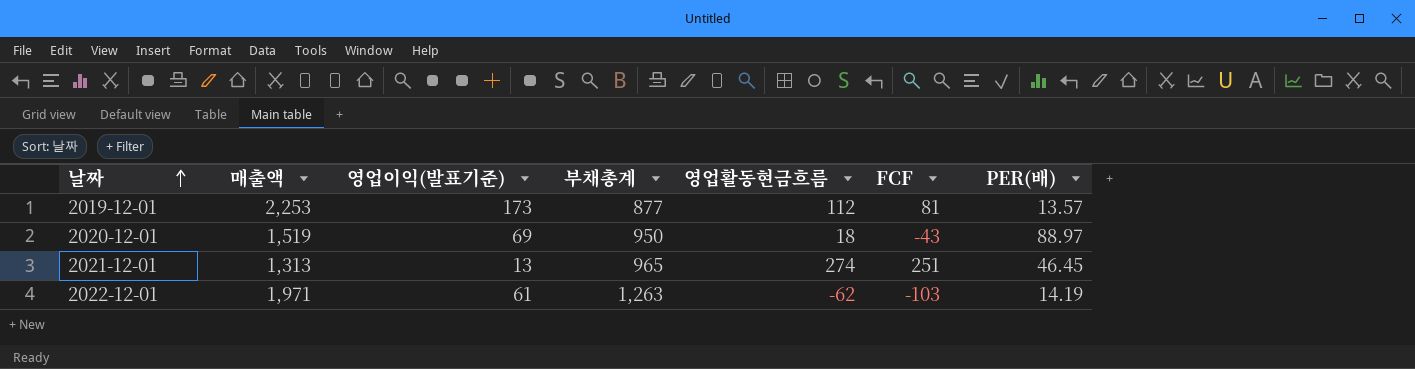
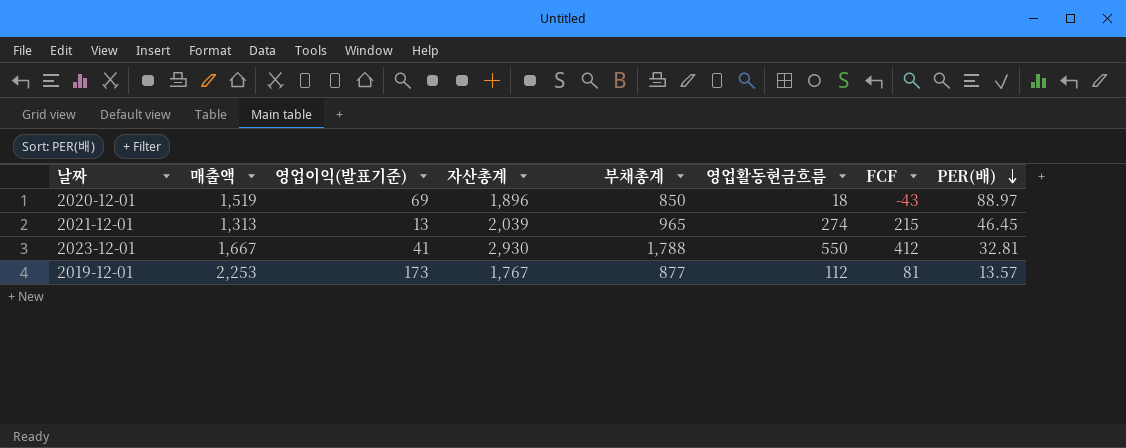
row order: 날짜 ascending -> PER(배) descending
column 자산총계 | position: none -> 4
row 2022-12-01: 1,971 | 61 | 1,263 | -62 | -103 | 14.19 -> none
2020-12-01 | 부채총계: 950 -> 850
2021-12-01 | FCF: 251 -> 215
row 2023-12-01: none -> 1,667 | 41 | 2,930 | 1,788 | 550 | 412 | 32.81

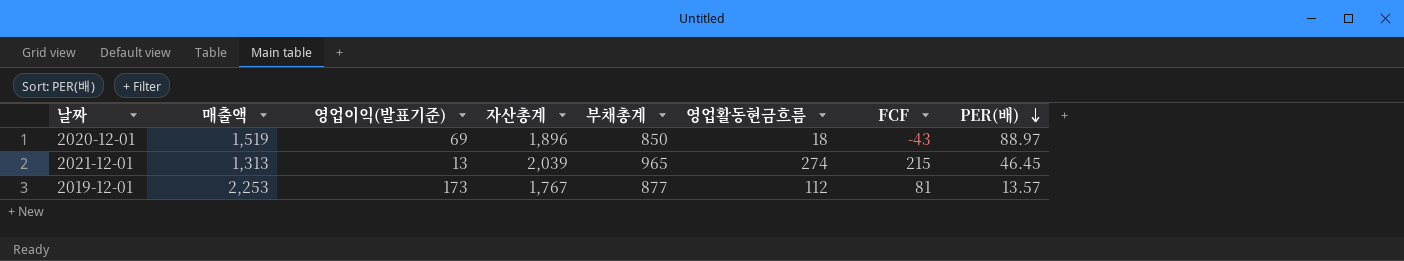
row 2023-12-01: 1,667 | 41 | 2,930 | 1,788 | 550 | 412 | 32.81 -> none

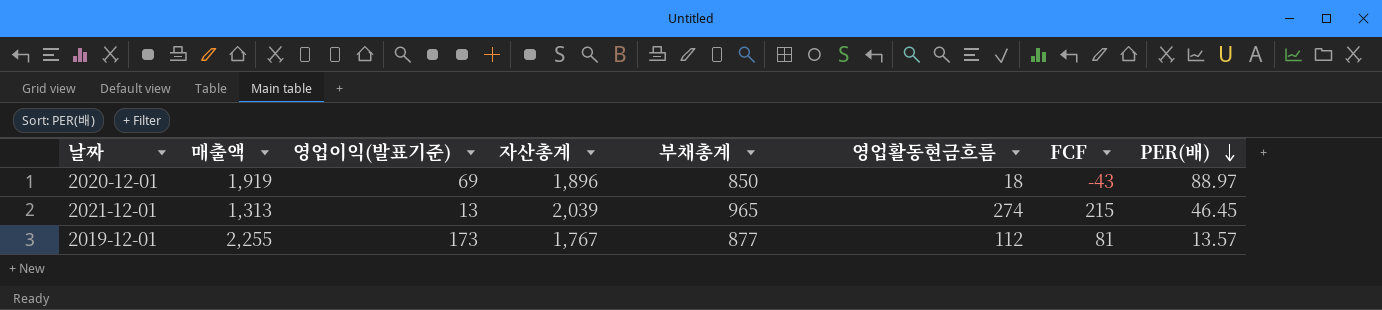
2020-12-01 | 매출액: 1,519 -> 1,919
2019-12-01 | 매출액: 2,253 -> 2,255

